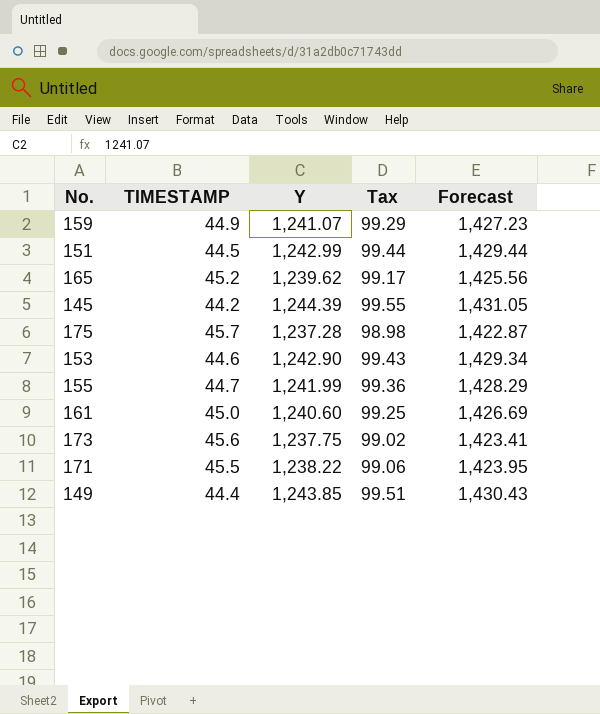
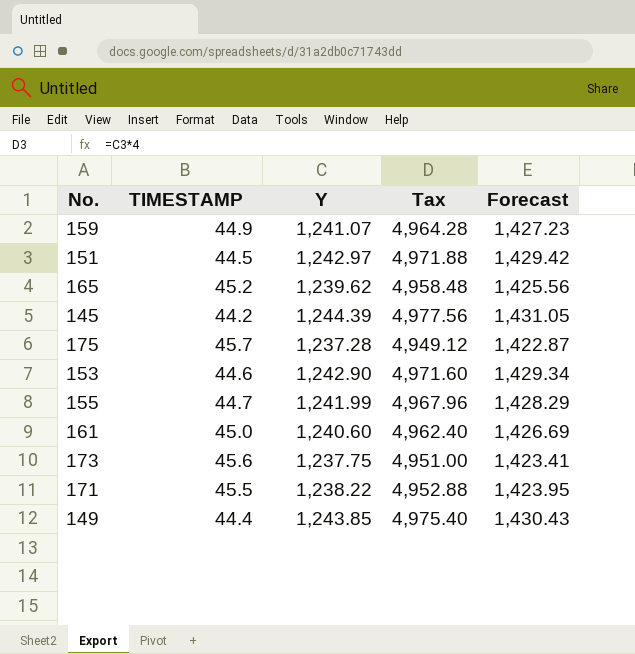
column Tax | formula: [Y] * 0.08 -> [Y] * 4
151 | Y: 1,242.99 -> 1,242.97
151 | Forecast: 1,429.44 -> 1,429.42

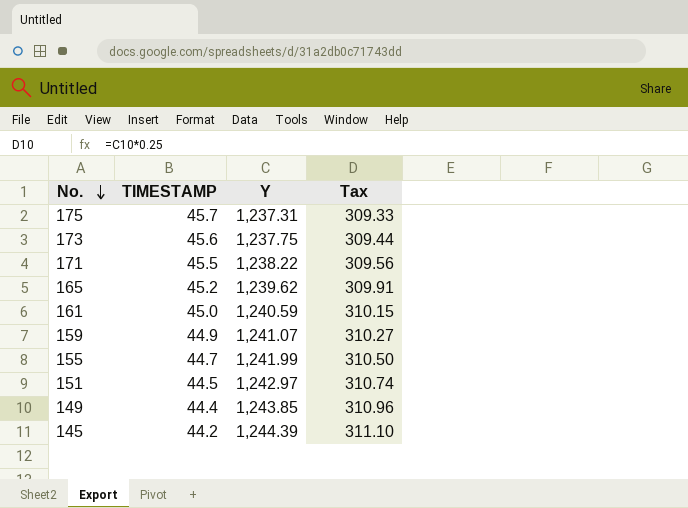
row order: none -> No. descending
column Forecast | formula: [Y] * 1.15 -> none
column Tax | formula: [Y] * 4 -> [Y] * 0.25
row 153: 44.6 | 1,242.90 | 4,971.60 | 1,429.34 -> none
175 | Y: 1,237.28 -> 1,237.31
161 | Y: 1,240.60 -> 1,240.59

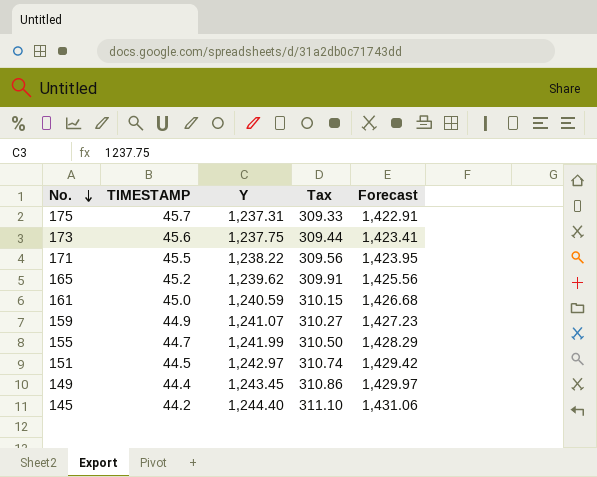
column Forecast | formula: none -> [Y] * 1.15
149 | Y: 1,243.85 -> 1,243.45
149 | Tax: 310.96 -> 310.86
145 | Y: 1,244.39 -> 1,244.40

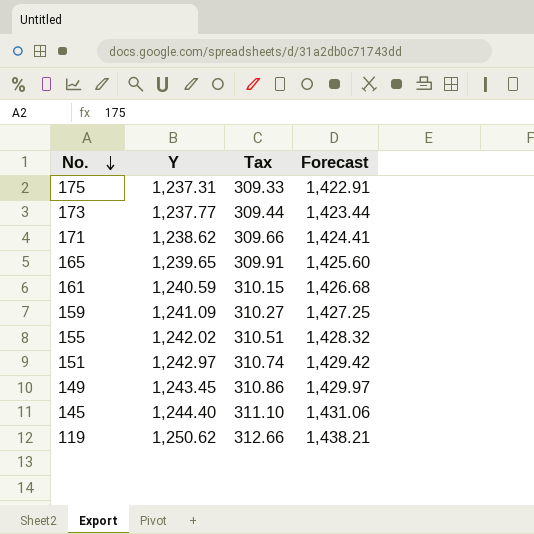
column TIMESTAMP | position: 2 -> none
173 | Y: 1,237.75 -> 1,237.77
173 | Forecast: 1,423.41 -> 1,423.44
171 | Y: 1,238.22 -> 1,238.62
171 | Tax: 309.56 -> 309.66
171 | Forecast: 1,423.95 -> 1,424.41
165 | Y: 1,239.62 -> 1,239.65
165 | Forecast: 1,425.56 -> 1,425.60
159 | Y: 1,241.07 -> 1,241.09
159 | Forecast: 1,427.23 -> 1,427.25
155 | Y: 1,241.99 -> 1,242.02
155 | Tax: 310.50 -> 310.51
155 | Forecast: 1,428.29 -> 1,428.32
row 119: none -> 1,250.62 | 312.66 | 1,438.21

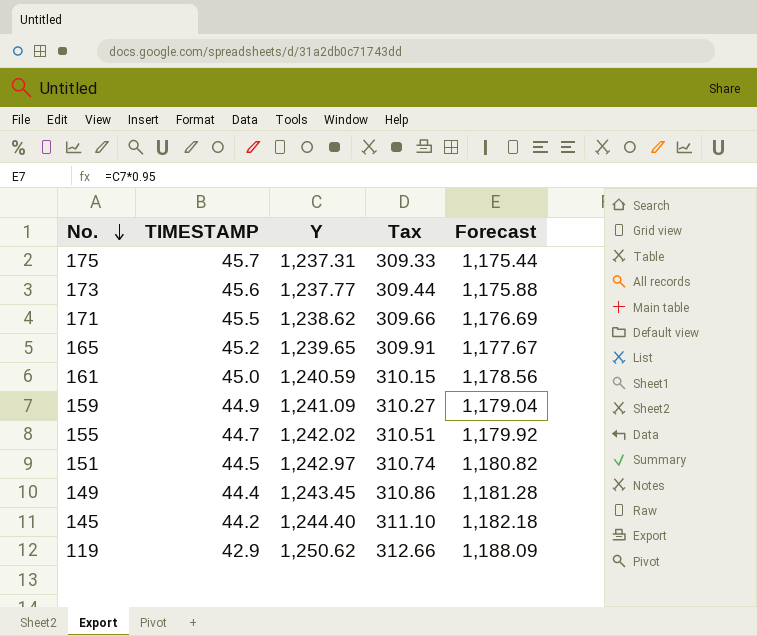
column TIMESTAMP | position: none -> 2
column Forecast | formula: [Y] * 1.15 -> [Y] * 0.95

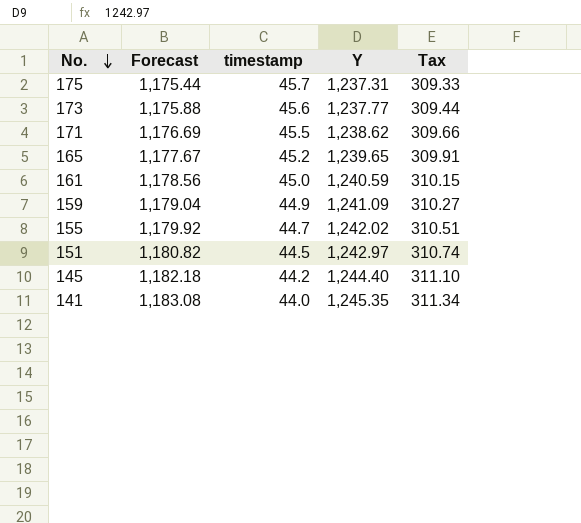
column Forecast | position: 5 -> 2
column name: TIMESTAMP -> timestamp
row 149: 44.4 | 1,243.45 | 310.86 | 1,181.28 -> none
row 119: 42.9 | 1,250.62 | 312.66 | 1,188.09 -> none
row 141: none -> 1,183.08 | 44.0 | 1,245.35 | 311.34

